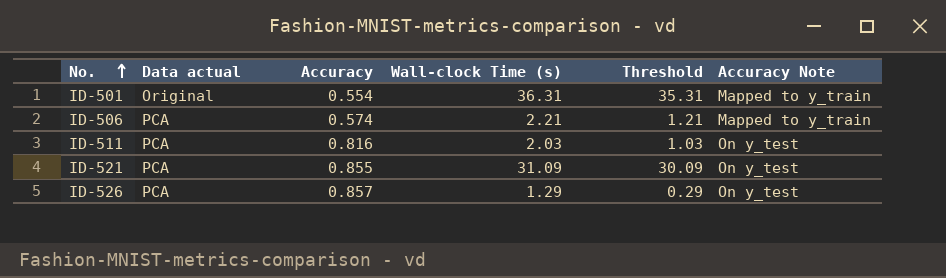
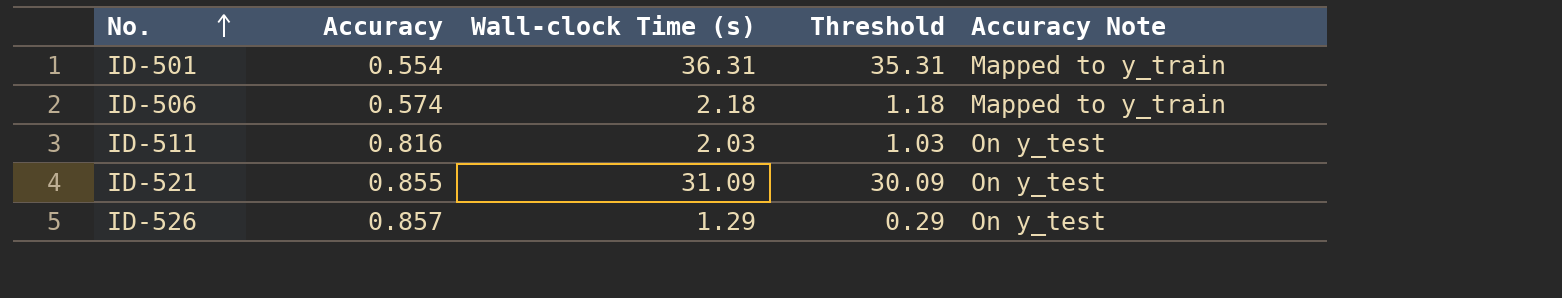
column Data actual | position: 2 -> none
ID-506 | Wall-clock Time (s): 2.21 -> 2.18
ID-506 | Threshold: 1.21 -> 1.18

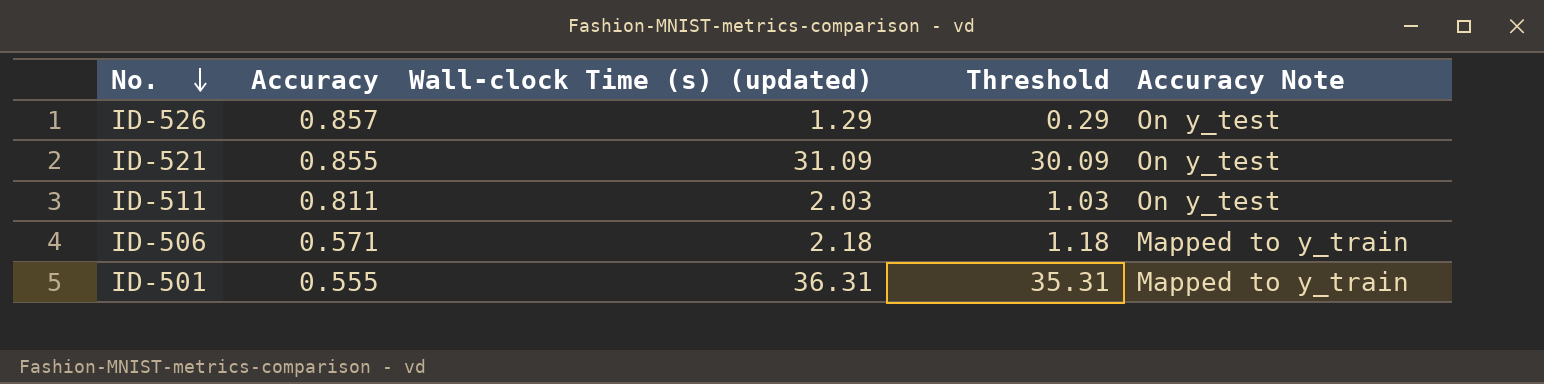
row order: No. ascending -> No. descending
column name: Wall-clock Time (s) -> Wall-clock Time (s) (updated)
ID-511 | Accuracy: 0.816 -> 0.811
ID-506 | Accuracy: 0.574 -> 0.571
ID-501 | Accuracy: 0.554 -> 0.555

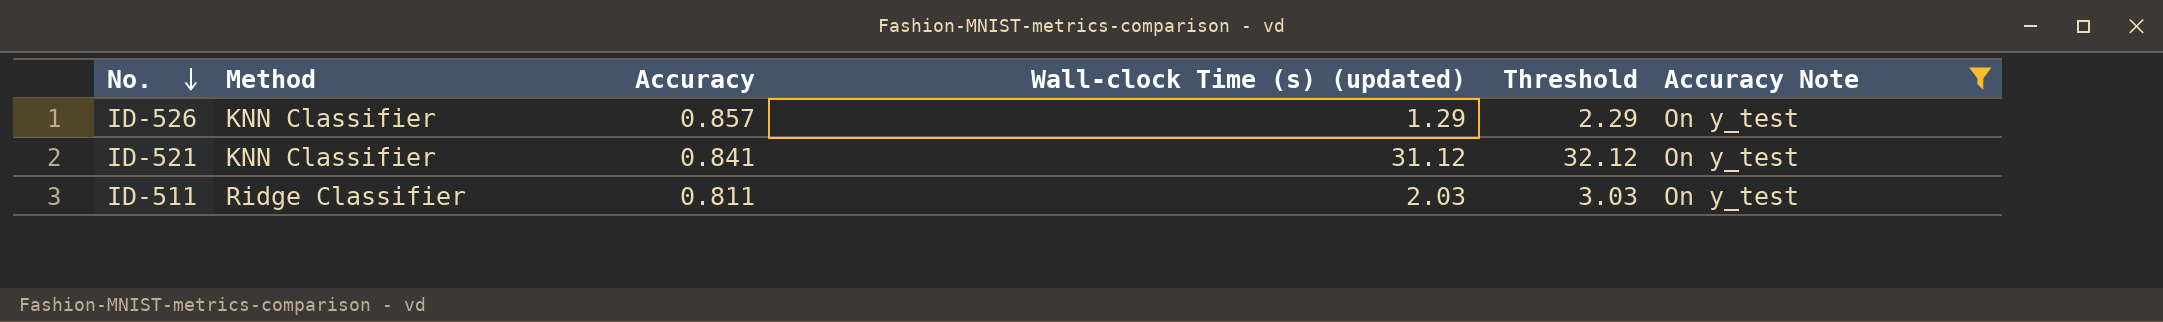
filter: none -> Accuracy Note = On y_test
column Method | position: none -> 2
column Threshold | formula: [Wall-clock Time (s) (updated)] - 1 -> [Wall-clock Time (s) (updated)] + 1
ID-521 | Accuracy: 0.855 -> 0.841
ID-521 | Wall-clock Time (s) (updated): 31.09 -> 31.12

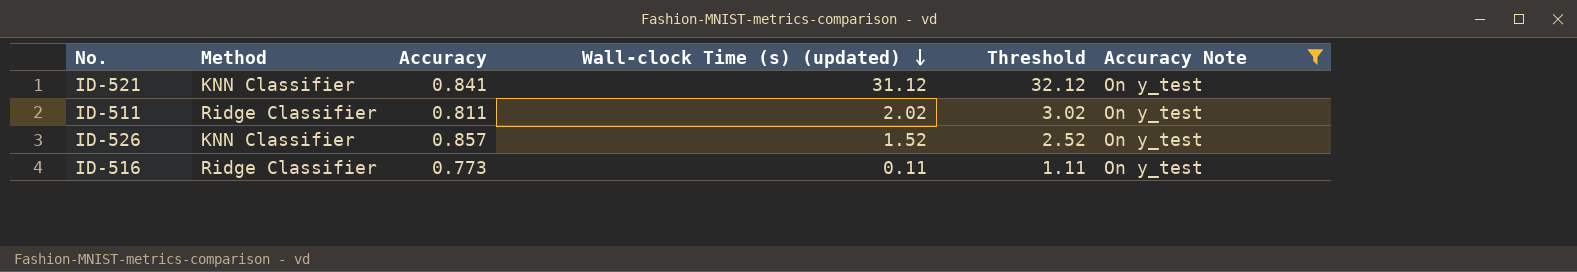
row order: No. descending -> Wall-clock Time (s) (updated) descending
ID-511 | Wall-clock Time (s) (updated): 2.03 -> 2.02
ID-511 | Threshold: 3.03 -> 3.02
ID-526 | Wall-clock Time (s) (updated): 1.29 -> 1.52
ID-526 | Threshold: 2.29 -> 2.52
row ID-516: none -> Ridge Classifier | 0.773 | 0.11 | 1.11 | On y_test

